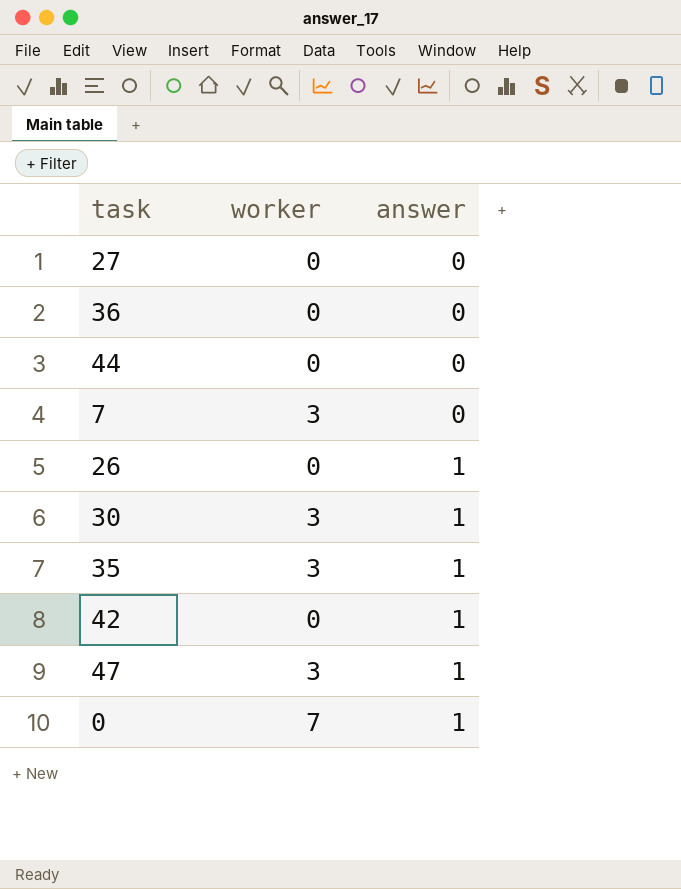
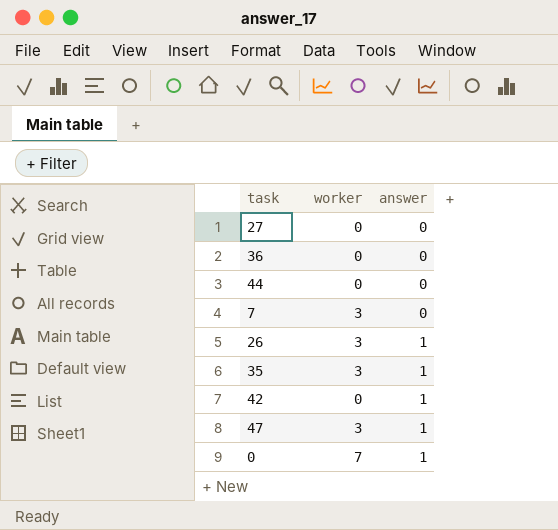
row 30: 3 | 1 -> none
26 | worker: 0 -> 3

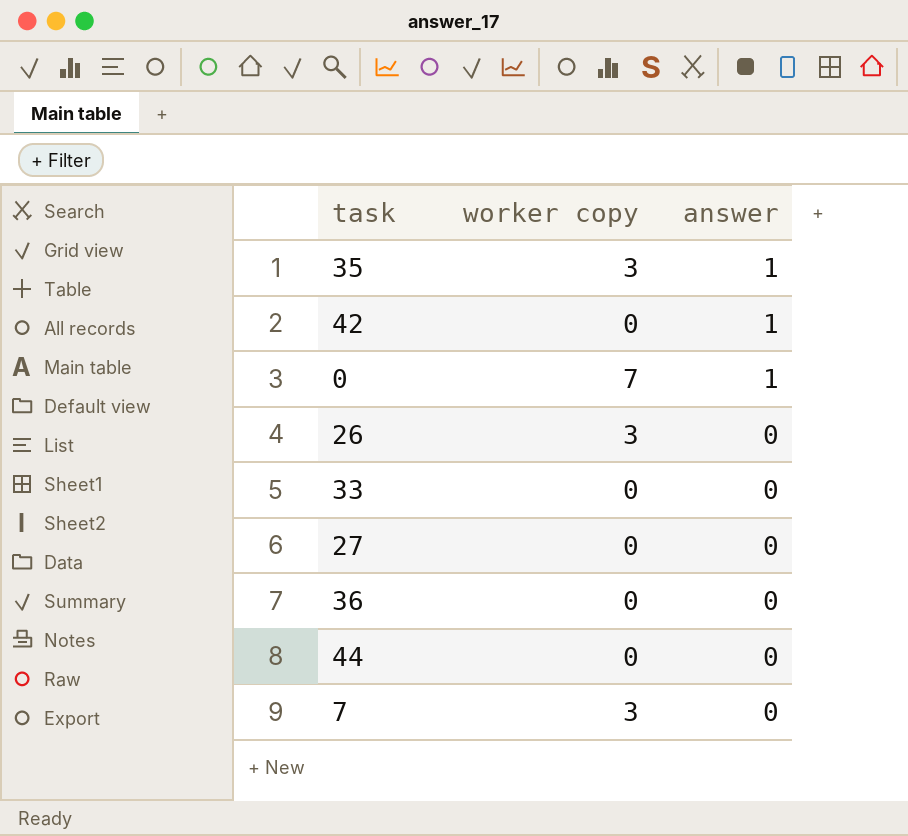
row order: answer ascending -> answer descending
column name: worker -> worker copy
row 47: 3 | 1 -> none
26 | answer: 1 -> 0
row 33: none -> 0 | 0

